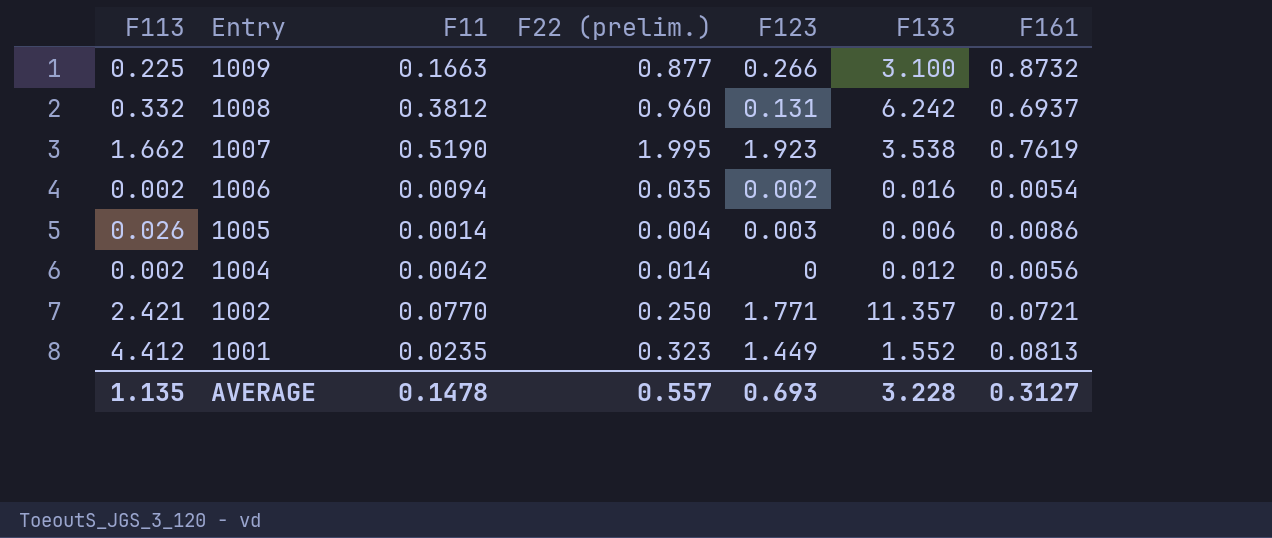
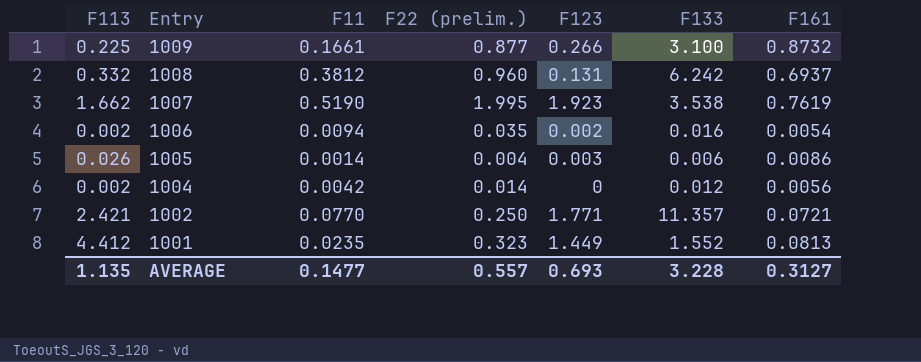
1009 | F11: 0.1663 -> 0.1661
AVERAGE | F11: 0.1478 -> 0.1477

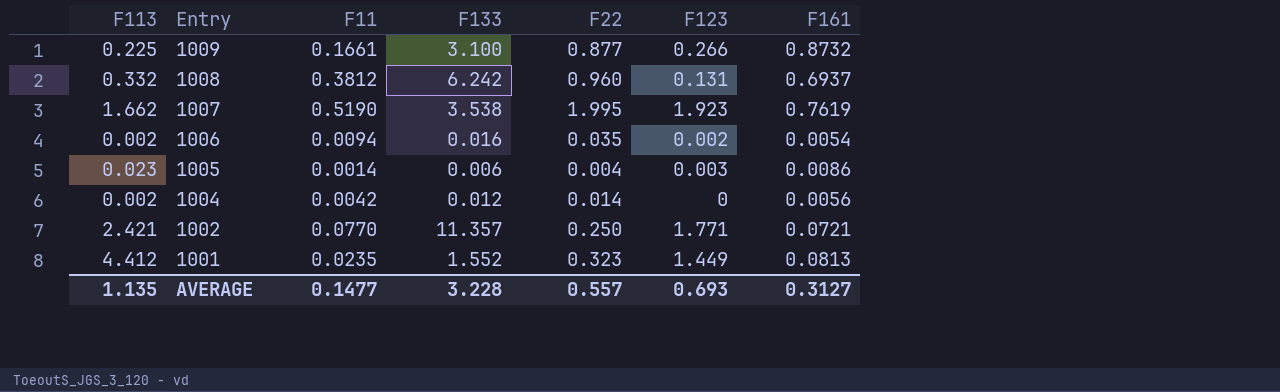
column F133 | position: 6 -> 4
column name: F22 (prelim.) -> F22
1005 | F113: 0.026 -> 0.023

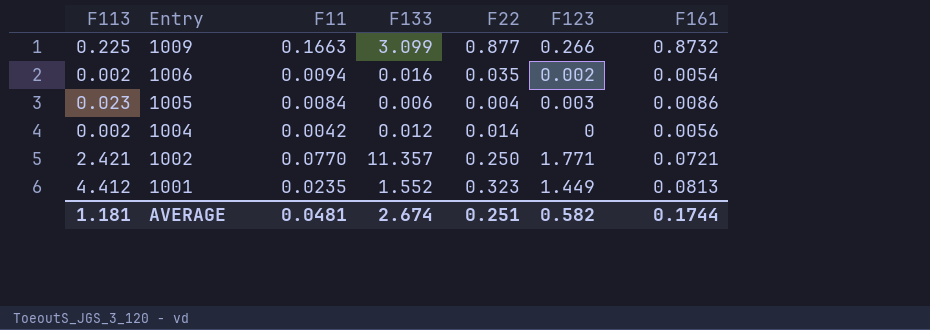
row 1008: 0.332 | 0.3812 | 6.242 | 0.960 | 0.131 | 0.6937 -> none
row 1007: 1.662 | 0.5190 | 3.538 | 1.995 | 1.923 | 0.7619 -> none
1009 | F11: 0.1661 -> 0.1663
1009 | F133: 3.100 -> 3.099
1005 | F11: 0.0014 -> 0.0084
AVERAGE | F113: 1.135 -> 1.181
AVERAGE | F11: 0.1477 -> 0.0481
AVERAGE | F133: 3.228 -> 2.674
AVERAGE | F22: 0.557 -> 0.251
AVERAGE | F123: 0.693 -> 0.582
AVERAGE | F161: 0.3127 -> 0.1744

